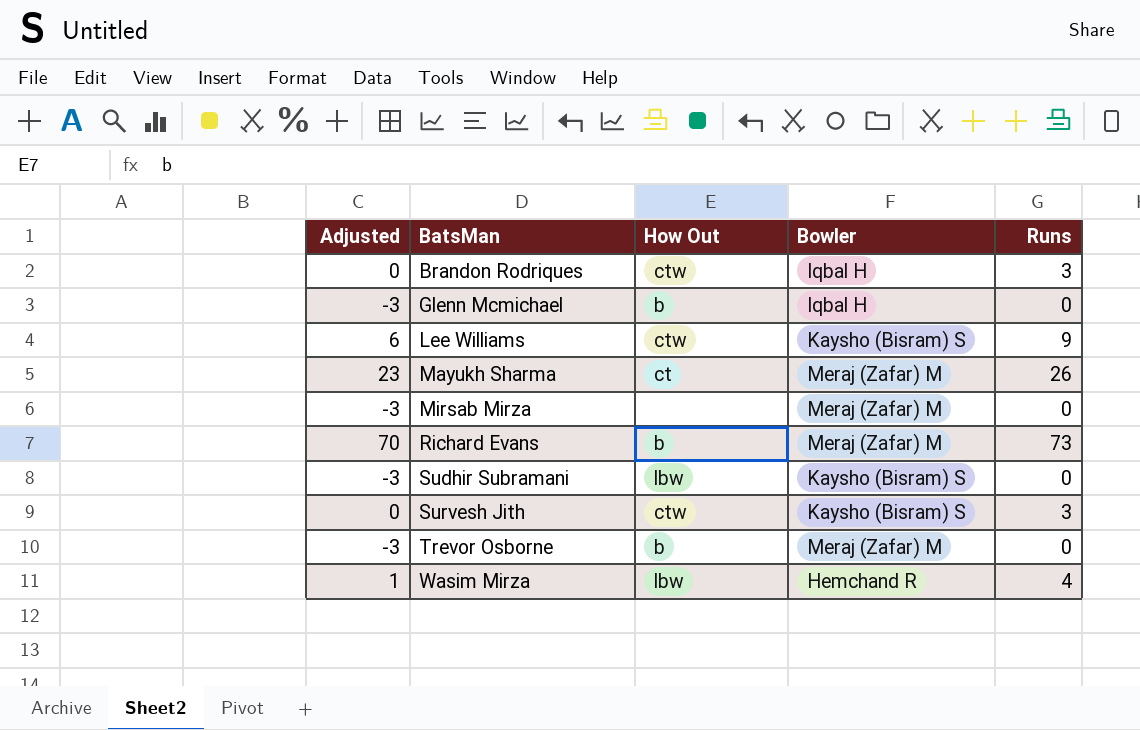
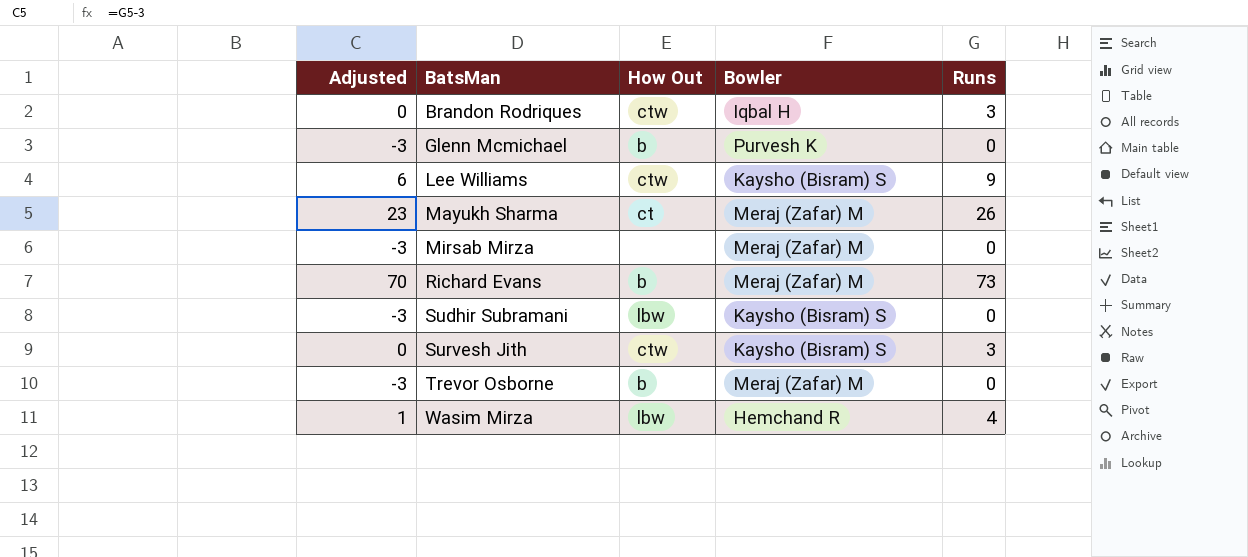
Glenn Mcmichael | Bowler: Iqbal H -> Purvesh K

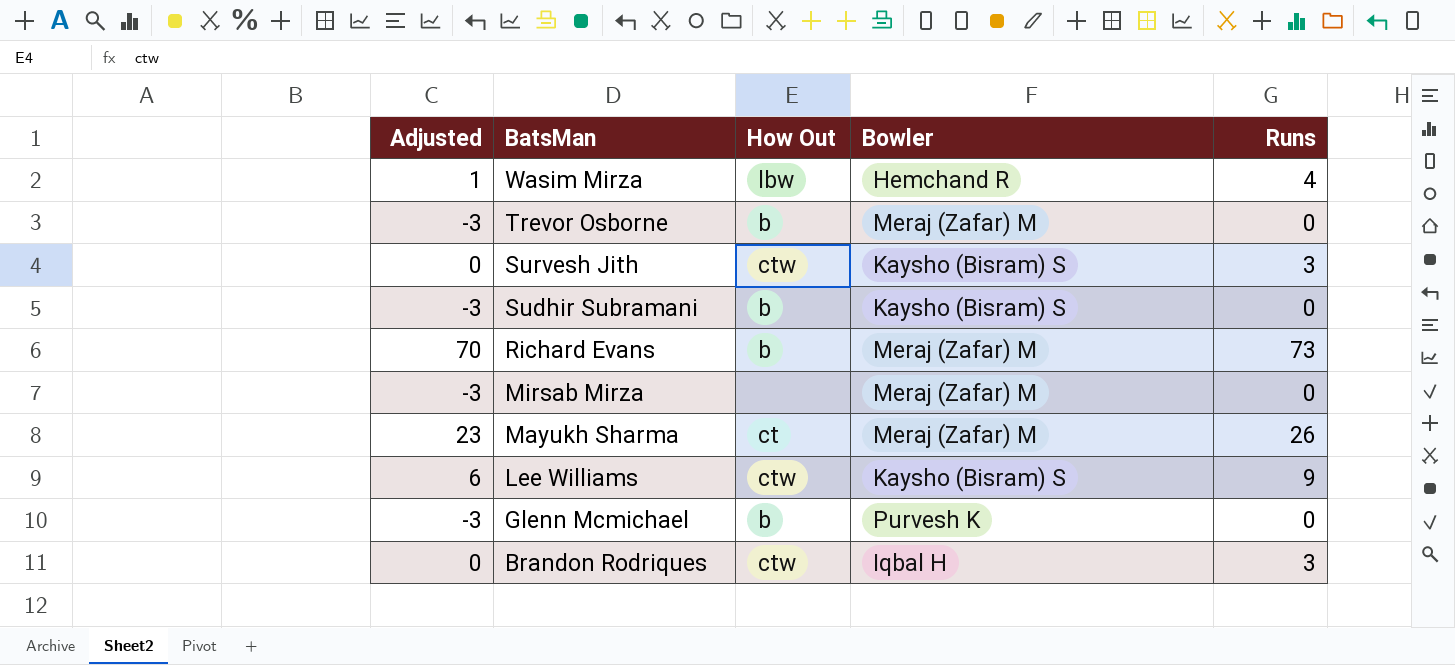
row order: BatsMan ascending -> BatsMan descending
Sudhir Subramani | How Out: lbw -> b

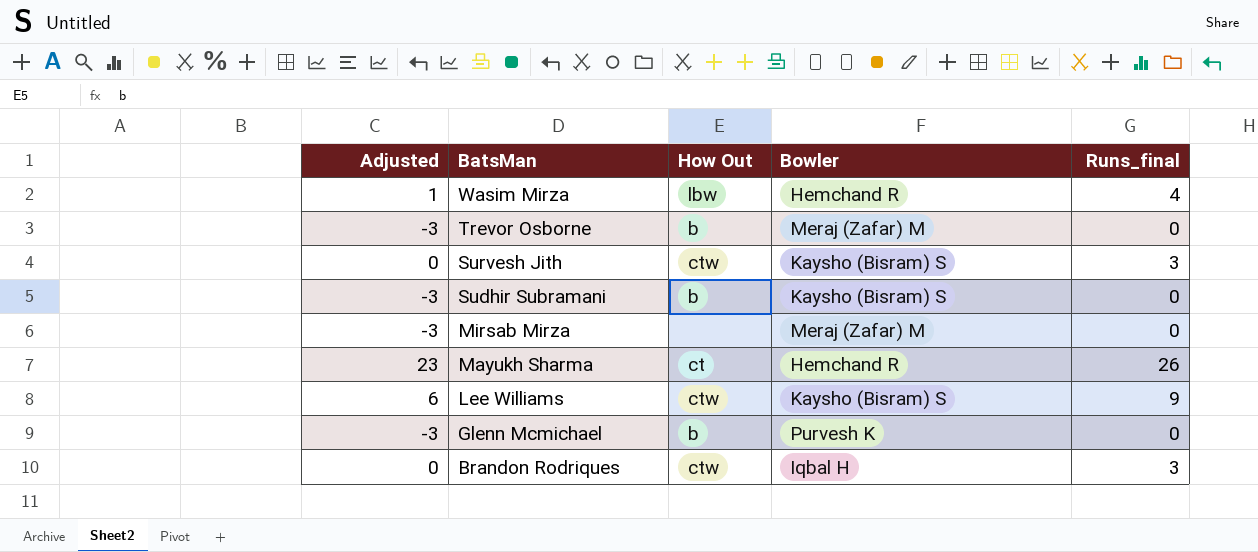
column name: Runs -> Runs_final
row Richard Evans: 70 | b | Meraj (Zafar) M | 73 -> none
Mayukh Sharma | Bowler: Meraj (Zafar) M -> Hemchand R

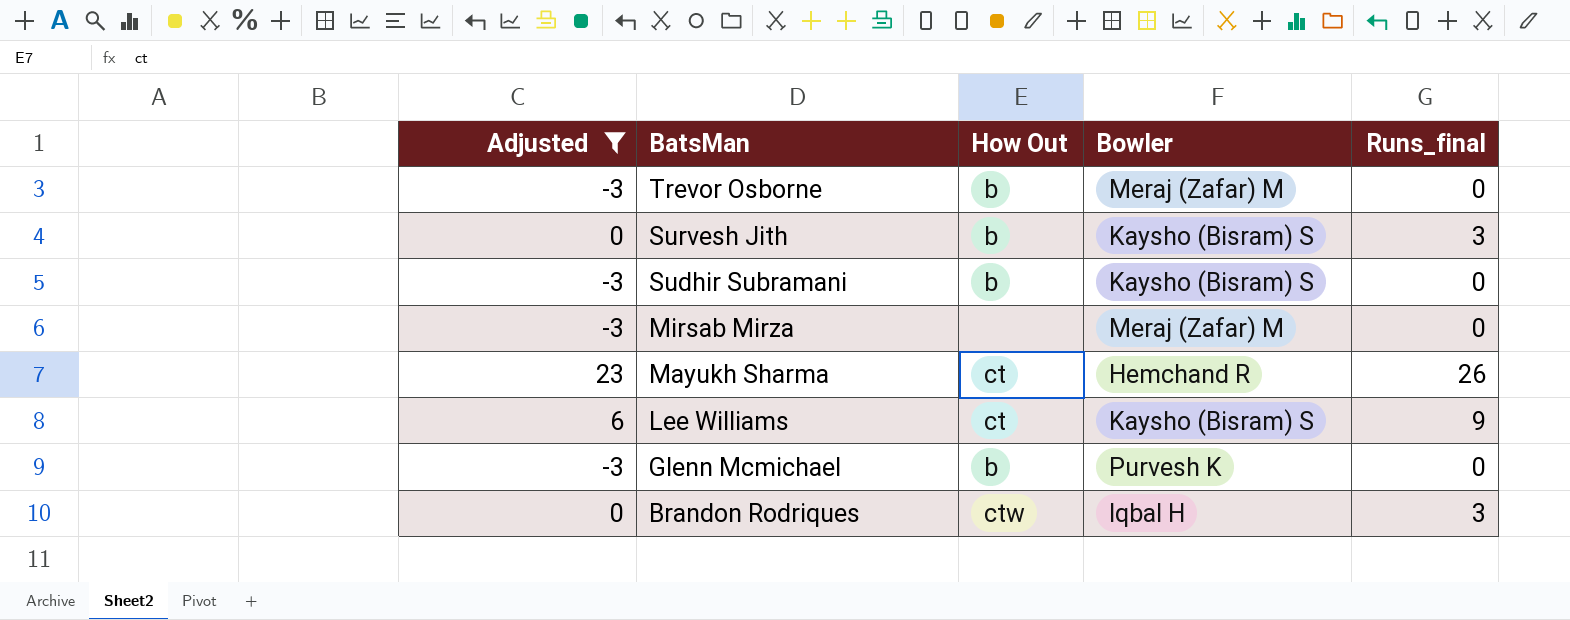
filter: none -> Adjusted != 1
Survesh Jith | How Out: ctw -> b
Lee Williams | How Out: ctw -> ct

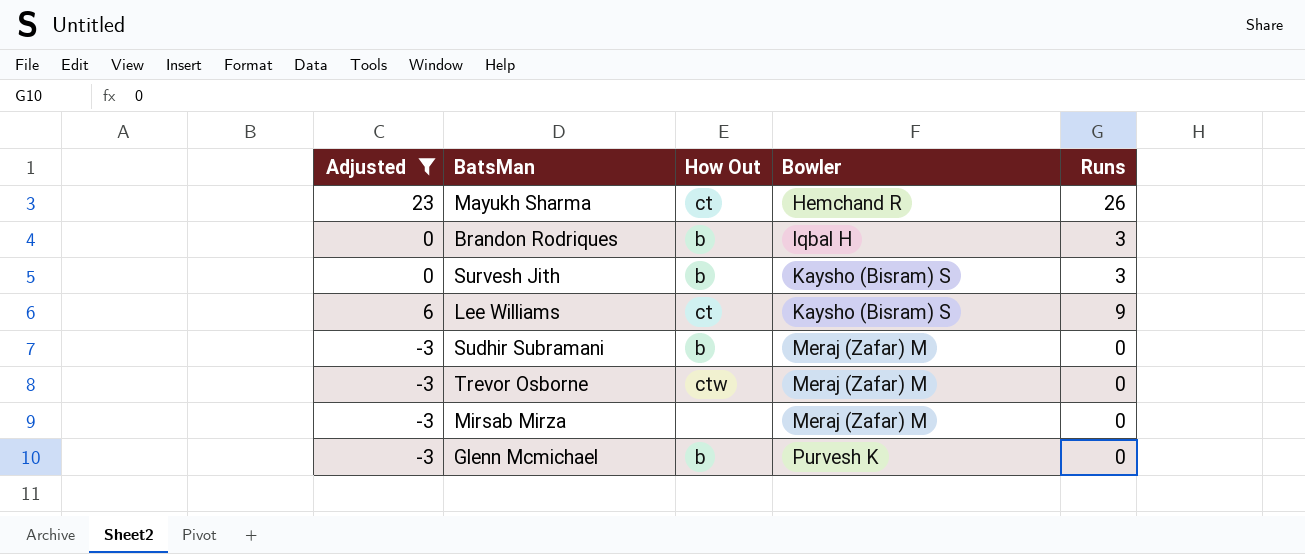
row order: BatsMan descending -> Bowler ascending
column name: Runs_final -> Runs
Brandon Rodriques | How Out: ctw -> b
Sudhir Subramani | Bowler: Kaysho (Bisram) S -> Meraj (Zafar) M
Trevor Osborne | How Out: b -> ctw

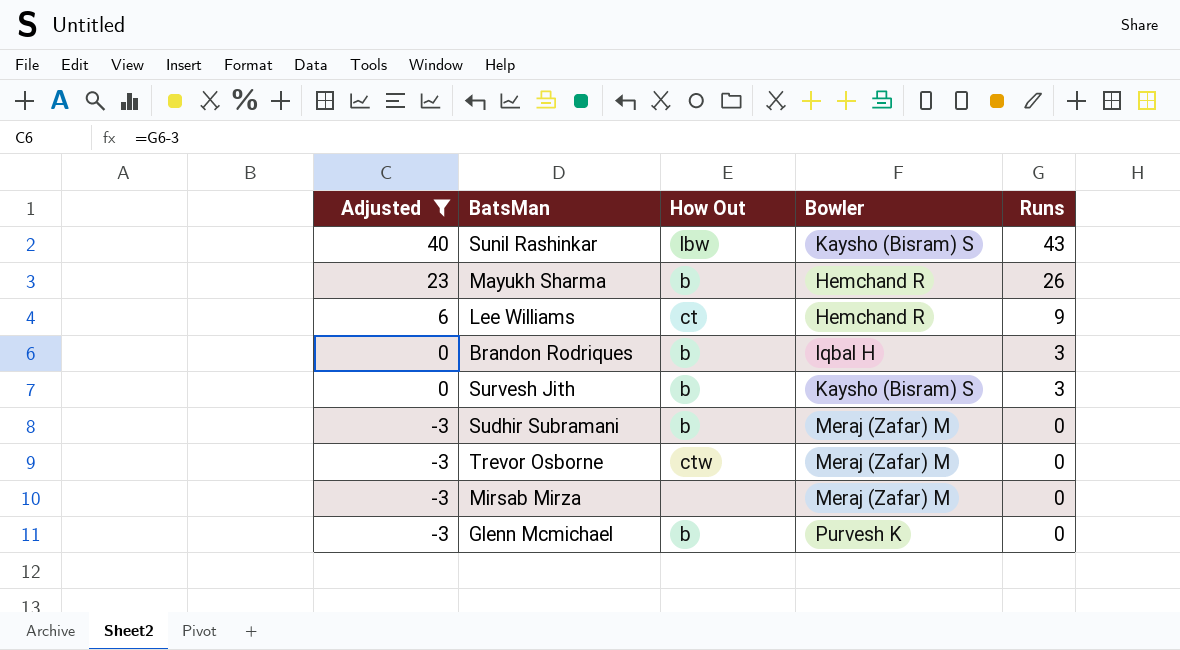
row order: Bowler ascending -> Adjusted descending
row Sunil Rashinkar: none -> 40 | lbw | Kaysho (Bisram) S | 43
Mayukh Sharma | How Out: ct -> b
Lee Williams | Bowler: Kaysho (Bisram) S -> Hemchand R

